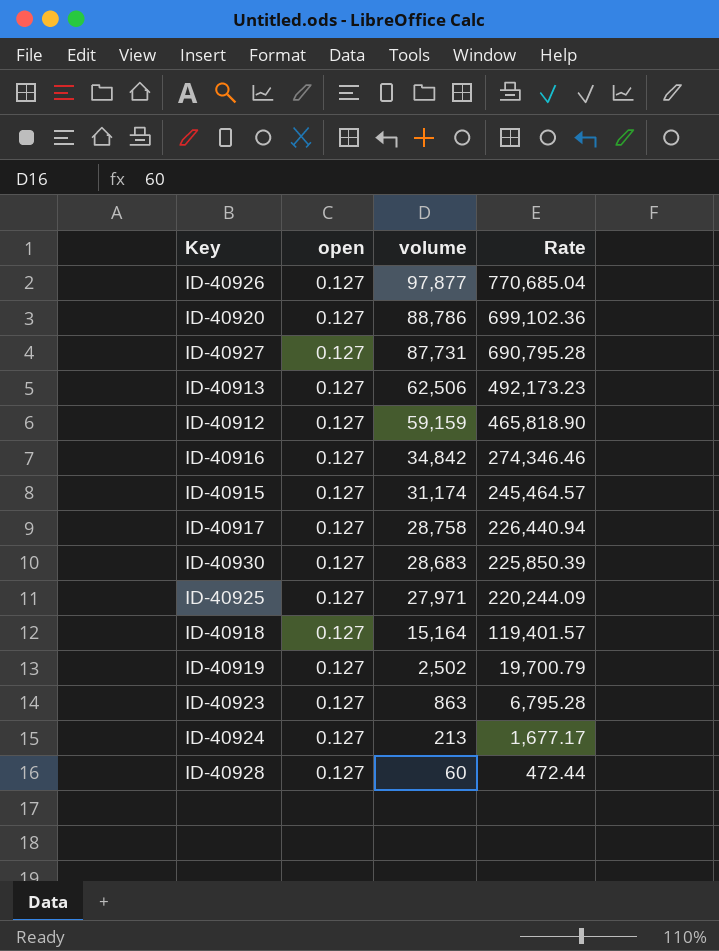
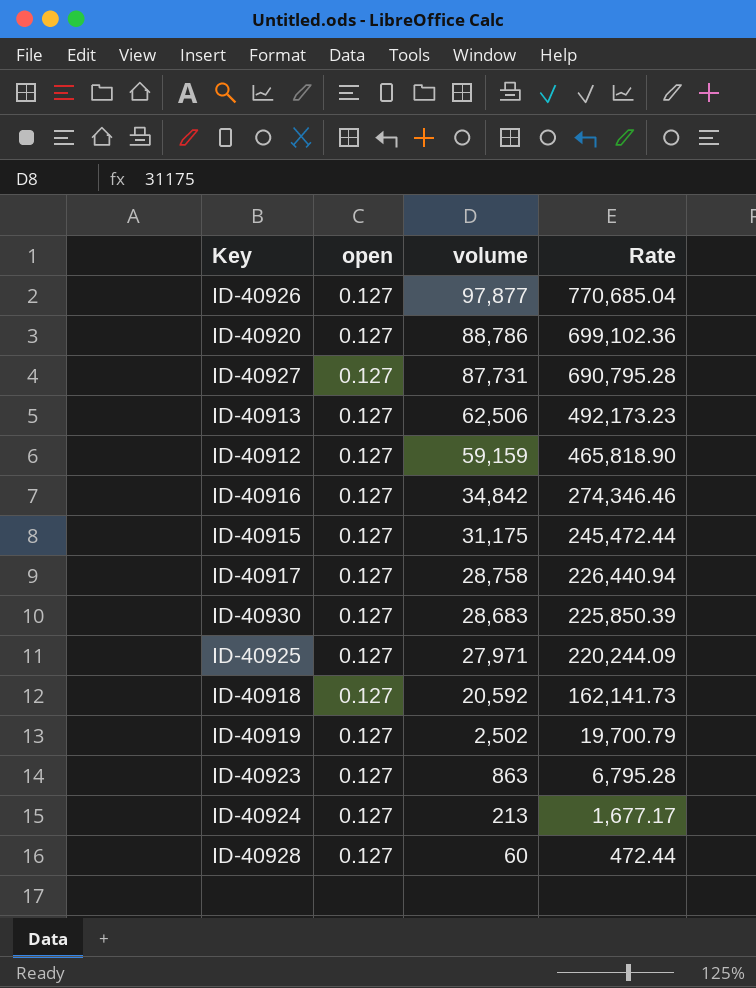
ID-40915 | volume: 31,174 -> 31,175
ID-40915 | Rate: 245,464.57 -> 245,472.44
ID-40918 | volume: 15,164 -> 20,592
ID-40918 | Rate: 119,401.57 -> 162,141.73

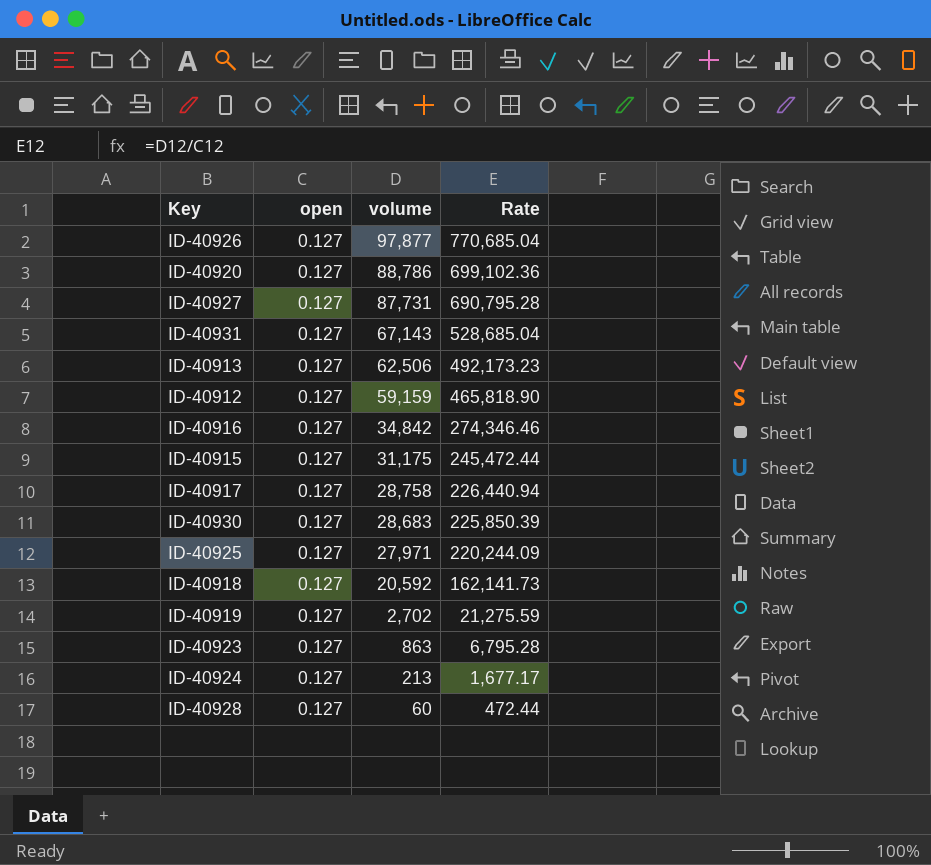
row ID-40931: none -> 0.127 | 67,143 | 528,685.04
ID-40919 | volume: 2,502 -> 2,702
ID-40919 | Rate: 19,700.79 -> 21,275.59

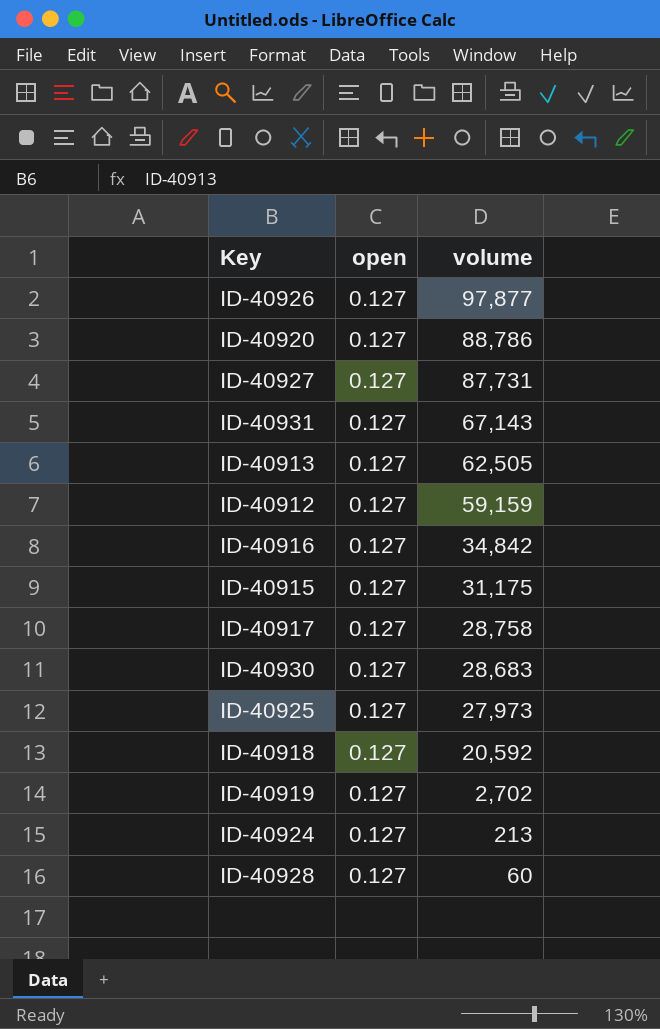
column Rate | formula: [volume] / [open] -> none
row ID-40923: 0.127 | 863 | 6,795.28 -> none
ID-40913 | volume: 62,506 -> 62,505
ID-40925 | volume: 27,971 -> 27,973

